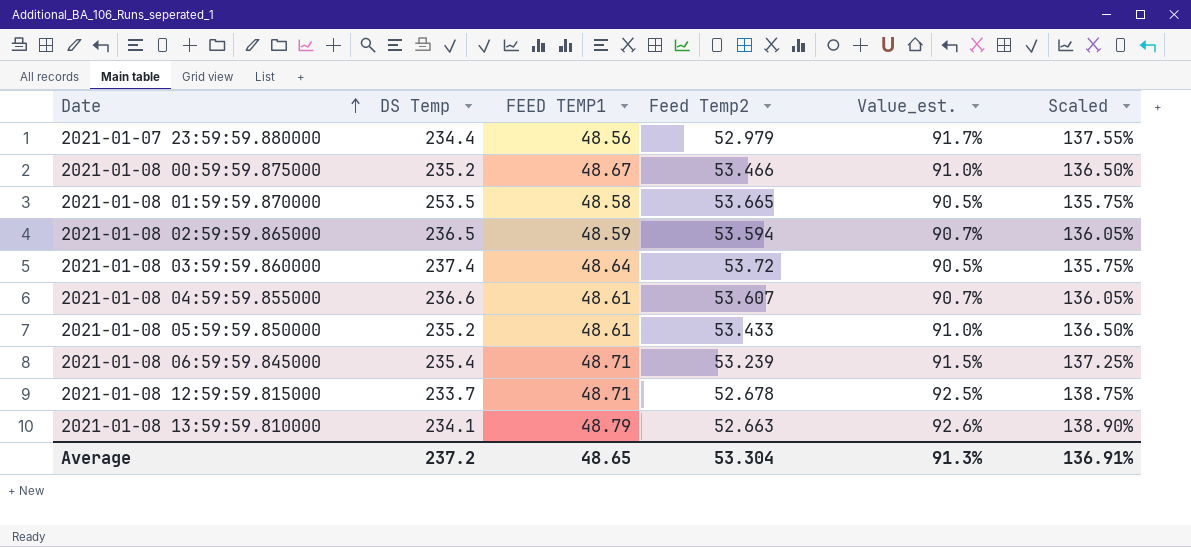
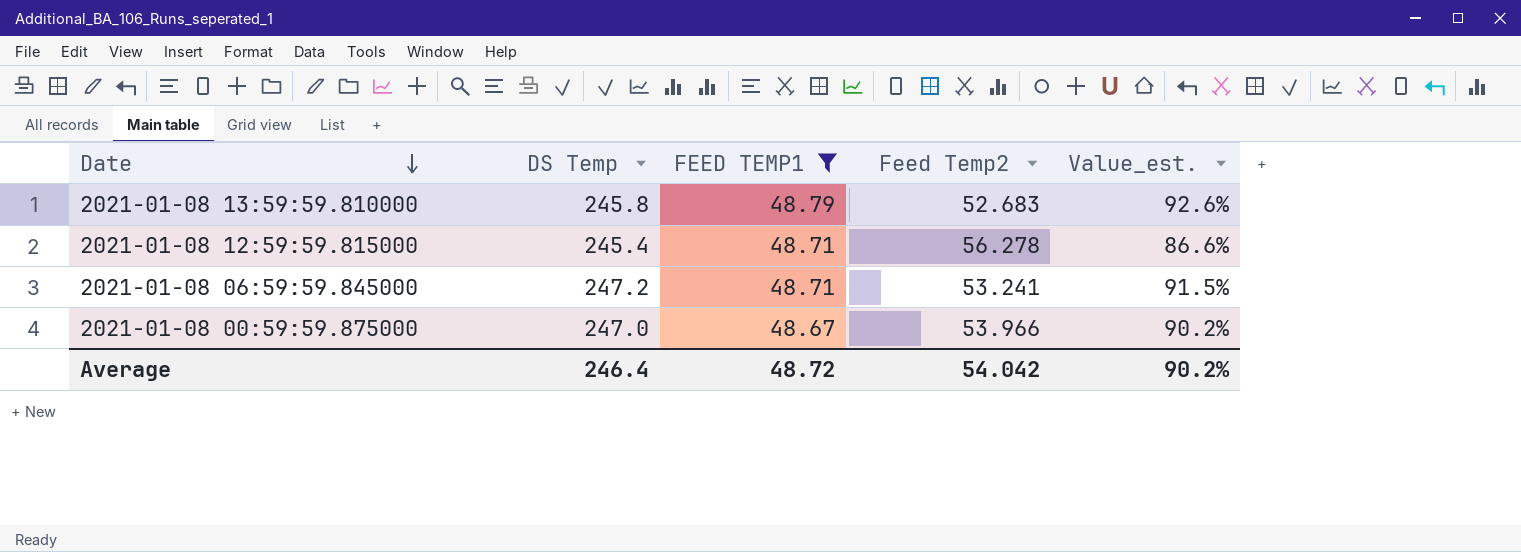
filter: none -> FEED TEMP1 >= 48.67
row order: Date ascending -> Date descending
column Scaled | formula: [Value_est.] * 1.5 -> none
2021-01-08 13:59:59.810000 | DS Temp: 234.1 -> 245.8
2021-01-08 13:59:59.810000 | Feed Temp2: 52.663 -> 52.683
2021-01-08 12:59:59.815000 | DS Temp: 233.7 -> 245.4
2021-01-08 12:59:59.815000 | Feed Temp2: 52.678 -> 56.278
2021-01-08 12:59:59.815000 | Value_est.: 92.5% -> 86.6%
2021-01-08 06:59:59.845000 | DS Temp: 235.4 -> 247.2
2021-01-08 06:59:59.845000 | Feed Temp2: 53.239 -> 53.241
2021-01-08 00:59:59.875000 | DS Temp: 235.2 -> 247.0
2021-01-08 00:59:59.875000 | Feed Temp2: 53.466 -> 53.966
2021-01-08 00:59:59.875000 | Value_est.: 91.0% -> 90.2%
Average | DS Temp: 237.2 -> 246.4
Average | FEED TEMP1: 48.65 -> 48.72
Average | Feed Temp2: 53.304 -> 54.042
Average | Value_est.: 91.3% -> 90.2%

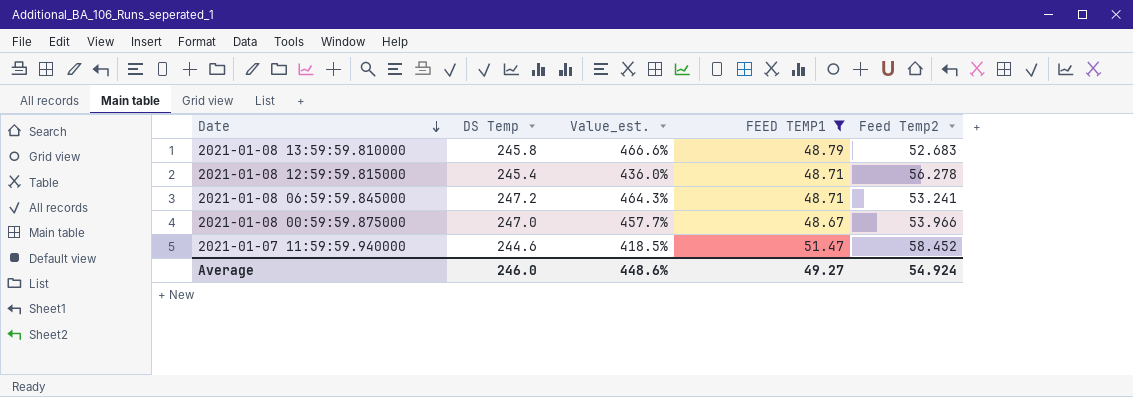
column Value_est. | formula: [FEED TEMP1] / [Feed Temp2] -> [DS Temp] / [Feed Temp2]
column Value_est. | position: 5 -> 3
row 2021-01-07 11:59:59.940000: none -> 244.6 | 418.5% | 51.47 | 58.452
Average | DS Temp: 246.4 -> 246.0
Average | Value_est.: 90.2% -> 448.6%
Average | FEED TEMP1: 48.72 -> 49.27
Average | Feed Temp2: 54.042 -> 54.924

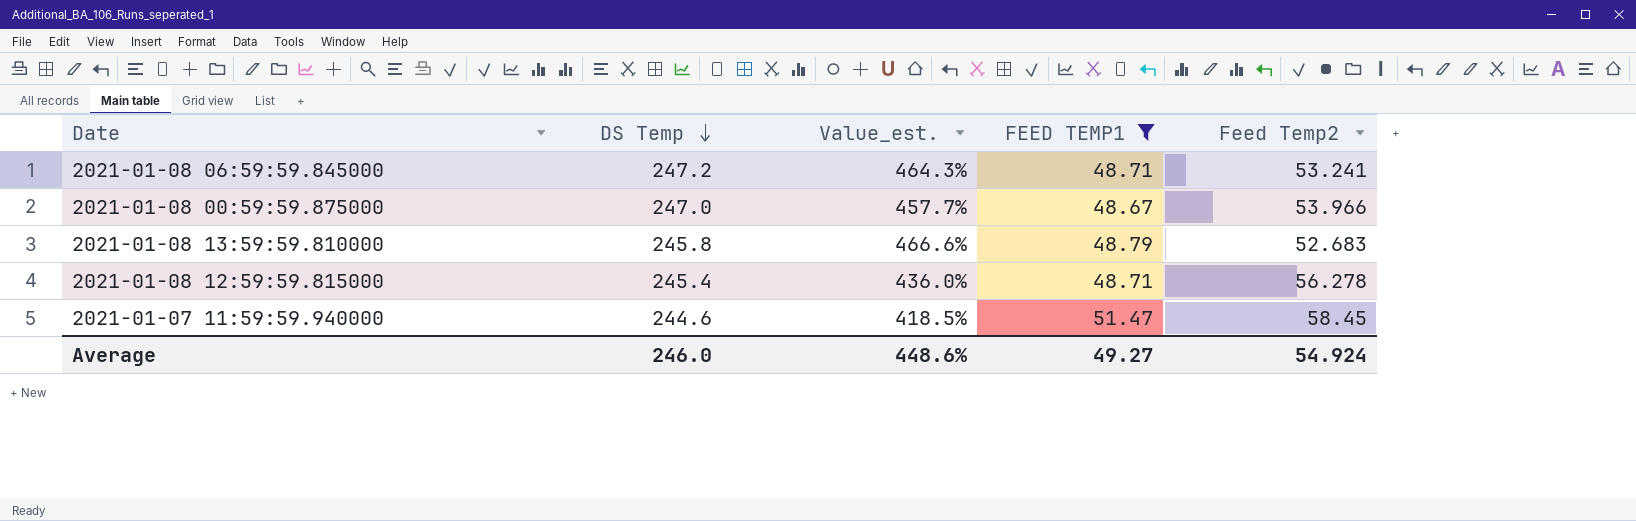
row order: Date descending -> DS Temp descending
2021-01-07 11:59:59.940000 | Feed Temp2: 58.452 -> 58.45

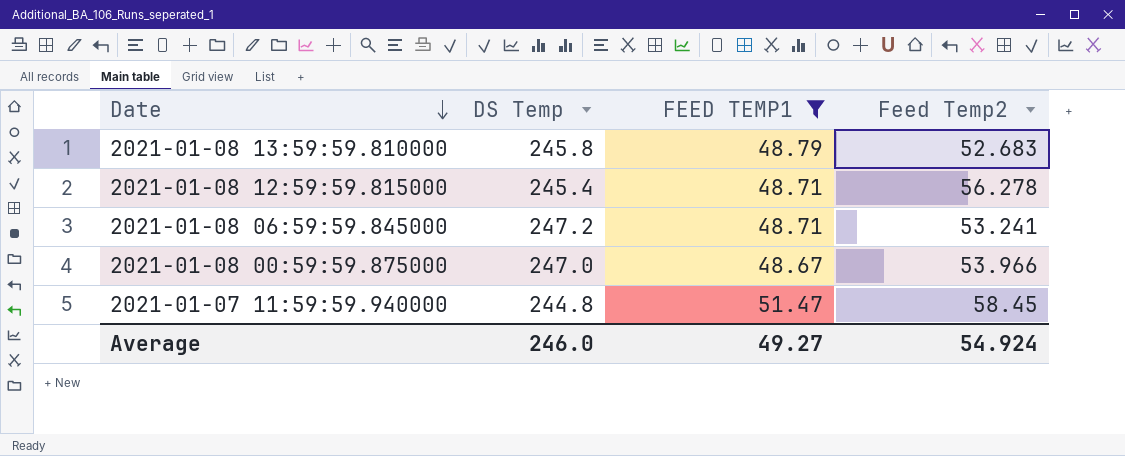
row order: DS Temp descending -> Date descending
column Value_est. | formula: [DS Temp] / [Feed Temp2] -> none
2021-01-07 11:59:59.940000 | DS Temp: 244.6 -> 244.8

